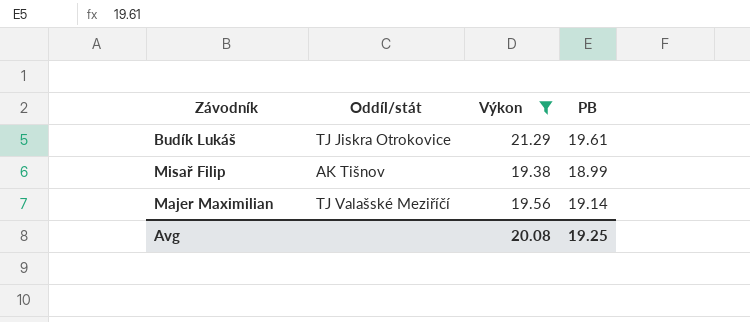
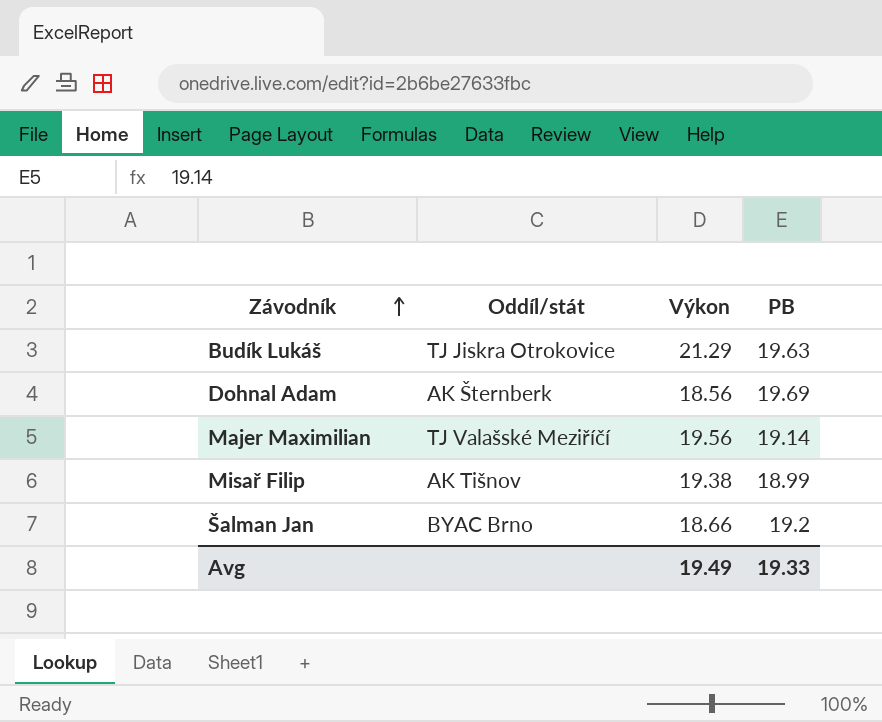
filter: Výkon >= 19.38 -> none
row order: none -> Závodník ascending
Budík Lukáš | PB: 19.61 -> 19.63
Avg | Výkon: 20.08 -> 19.49
Avg | PB: 19.25 -> 19.33

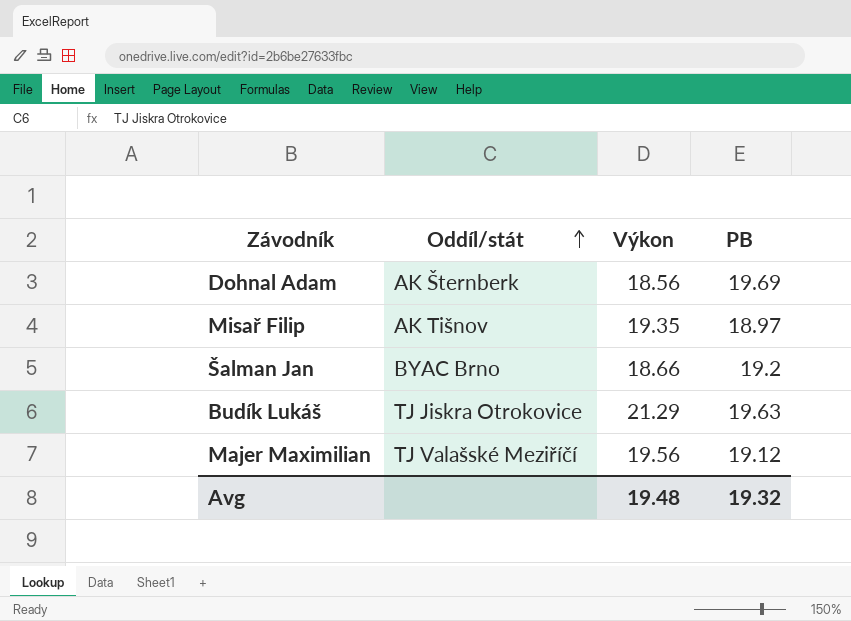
row order: Závodník ascending -> Oddíl/stát ascending
Misař Filip | Výkon: 19.38 -> 19.35
Misař Filip | PB: 18.99 -> 18.97
Majer Maximilian | PB: 19.14 -> 19.12
Avg | Výkon: 19.49 -> 19.48
Avg | PB: 19.33 -> 19.32

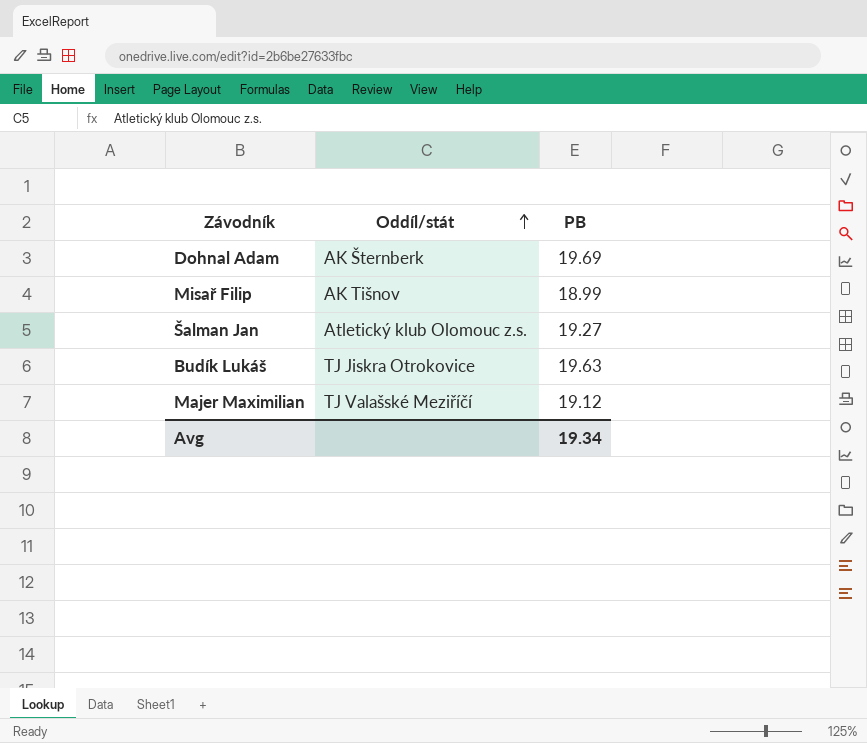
column Výkon | position: 3 -> none
Misař Filip | PB: 18.97 -> 18.99
Šalman Jan | Oddíl/stát: BYAC Brno -> Atletický klub Olomouc z.s.
Šalman Jan | PB: 19.2 -> 19.27
Avg | PB: 19.32 -> 19.34

